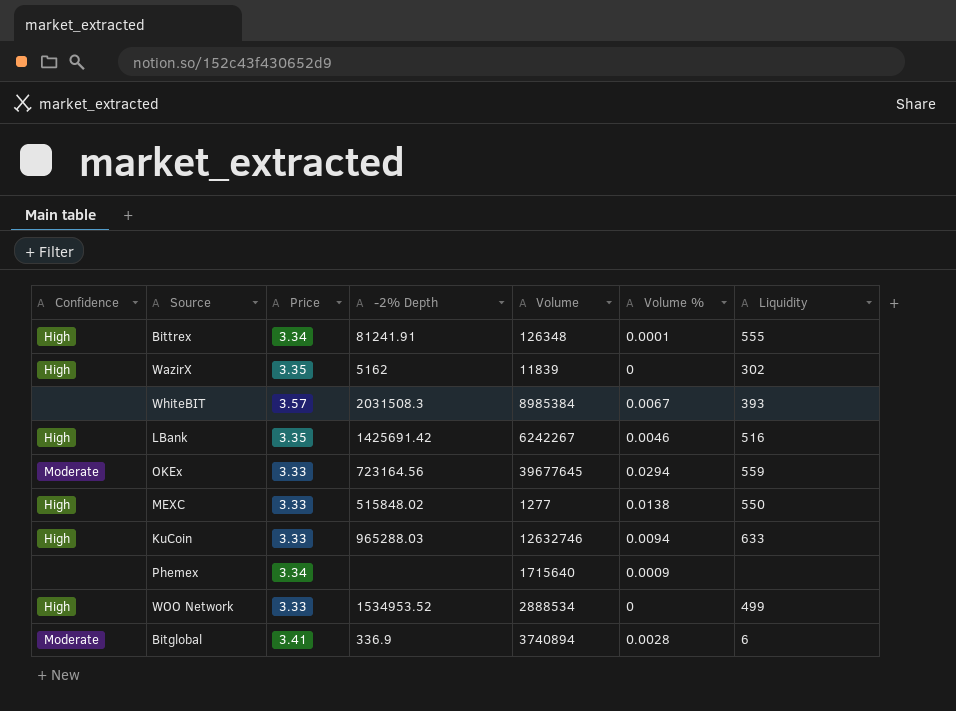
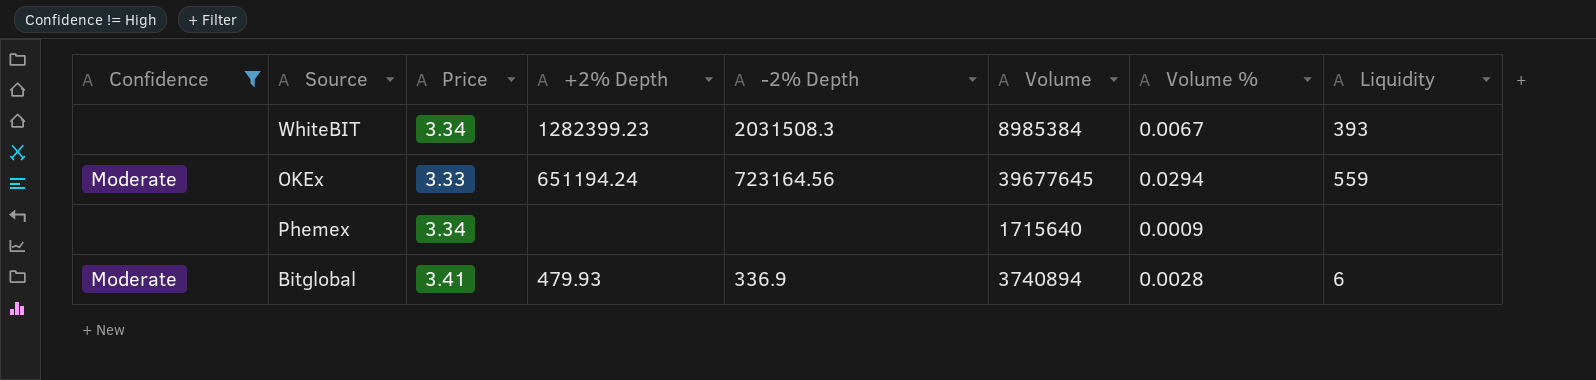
filter: none -> Confidence != High
column +2% Depth | position: none -> 4
WhiteBIT | Price: 3.57 -> 3.34

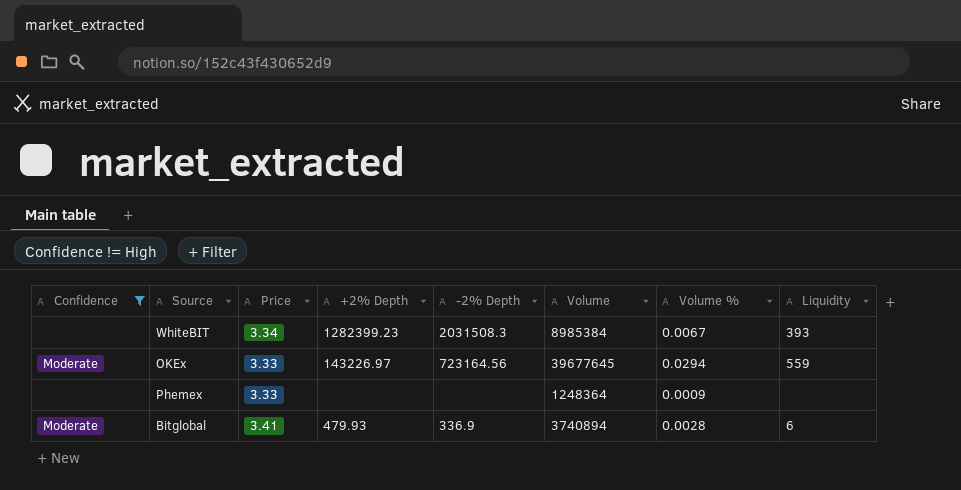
OKEx | +2% Depth: 651194.24 -> 143226.97
Phemex | Price: 3.34 -> 3.33
Phemex | Volume: 1715640 -> 1248364

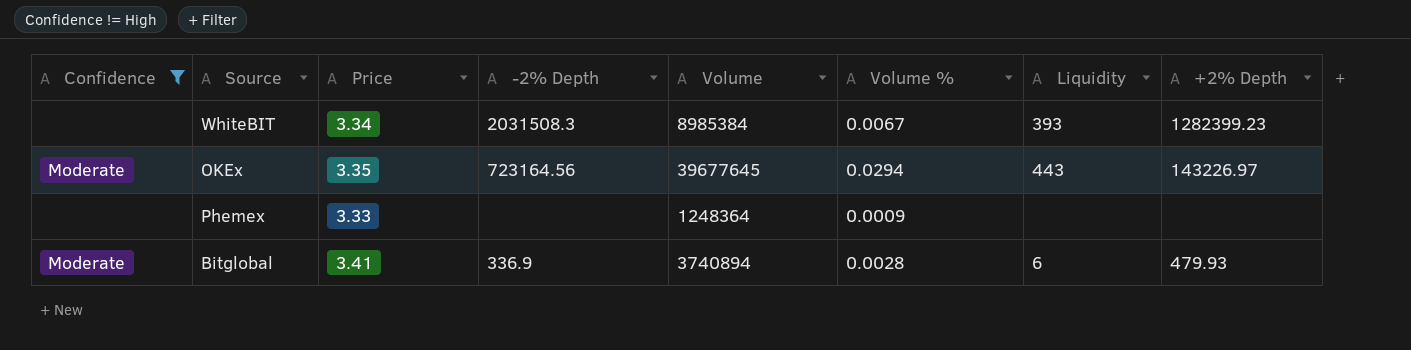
column +2% Depth | position: 4 -> 8
OKEx | Price: 3.33 -> 3.35
OKEx | Liquidity: 559 -> 443

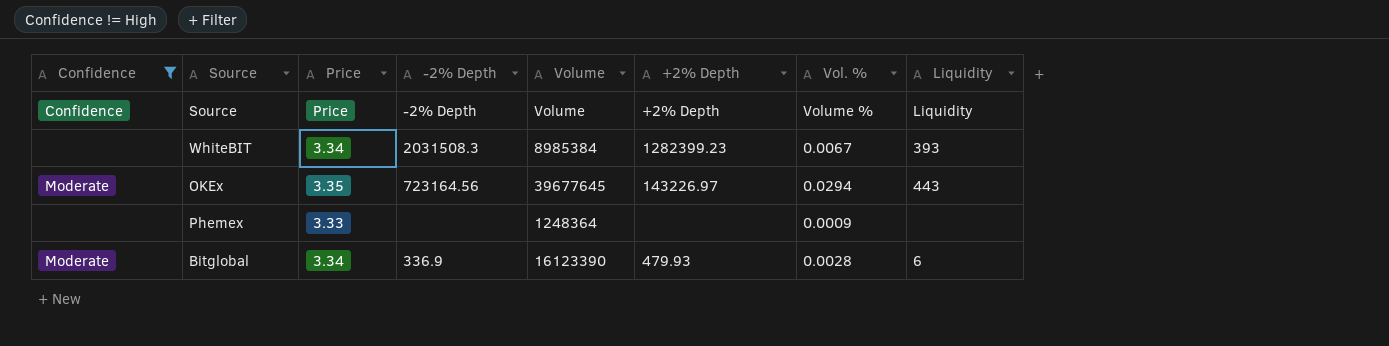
column +2% Depth | position: 8 -> 6
column name: Volume % -> Vol. %
row Source: none -> Confidence | Price | -2% Depth | Volume | +2% Depth | Volume % | Liquidity
Bitglobal | Price: 3.41 -> 3.34
Bitglobal | Volume: 3740894 -> 16123390

